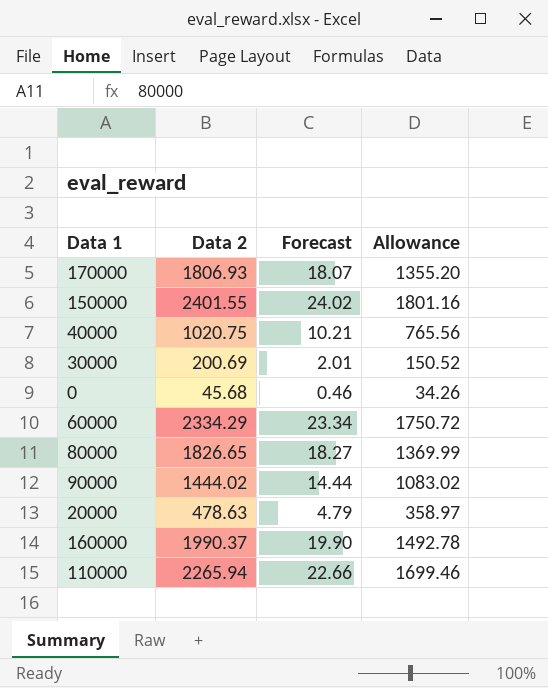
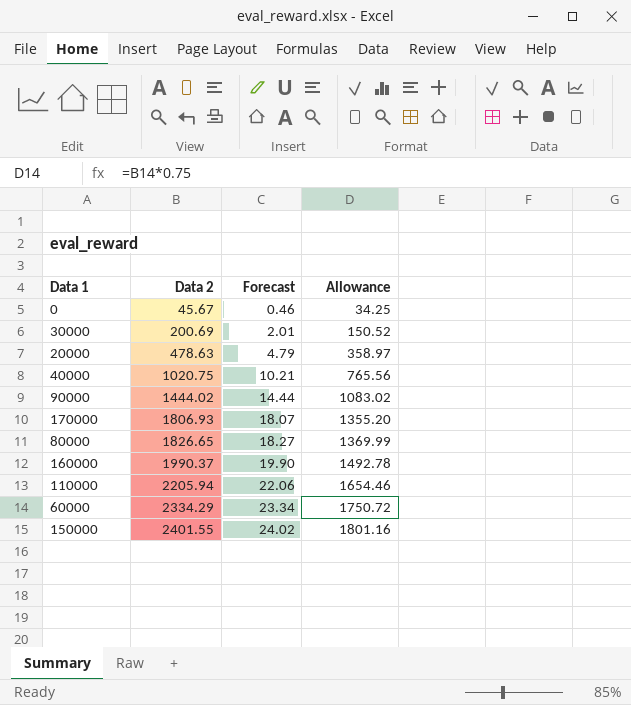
row order: none -> Data 2 ascending
0 | Data 2: 45.68 -> 45.67
0 | Allowance: 34.26 -> 34.25
110000 | Data 2: 2265.94 -> 2205.94
110000 | Forecast: 22.66 -> 22.06
110000 | Allowance: 1699.46 -> 1654.46

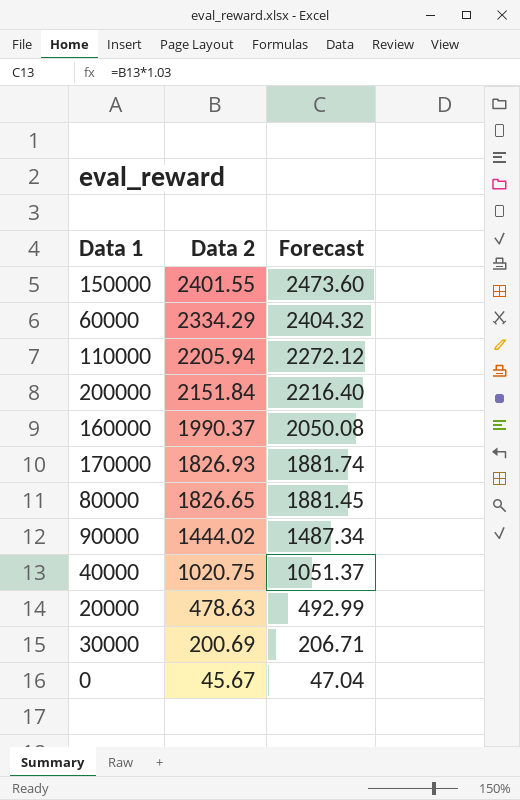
row order: Data 2 ascending -> Data 2 descending
column Allowance | formula: [Data 2] * 0.75 -> none
column Forecast | formula: [Data 2] * 0.01 -> [Data 2] * 1.03
row 200000: none -> 2151.84 | 2216.40
170000 | Data 2: 1806.93 -> 1826.93

